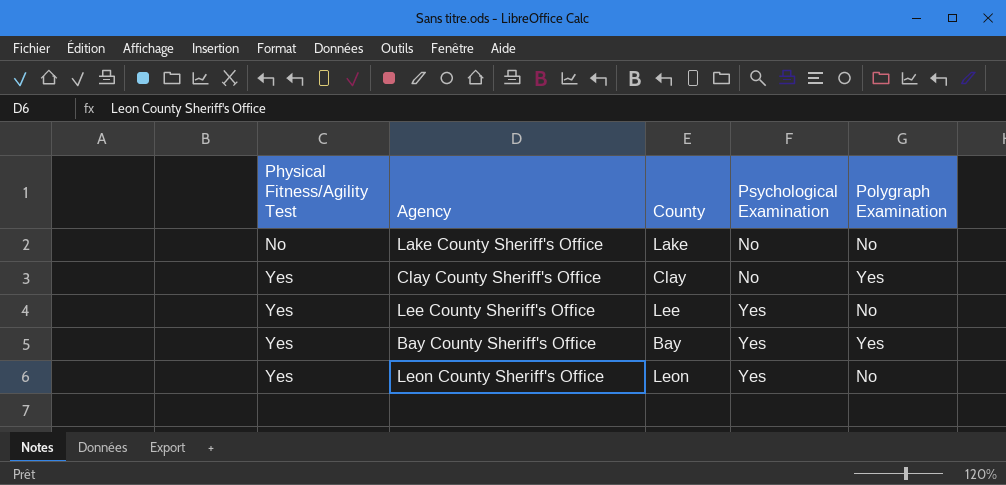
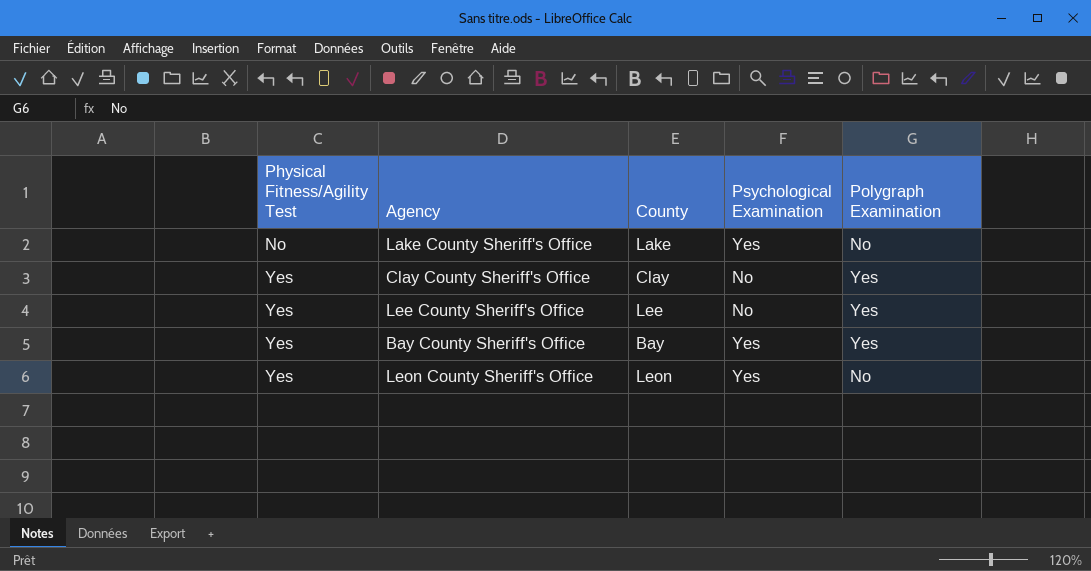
Lake County Sheriff's Office | Psychological Examination: No -> Yes
Lee County Sheriff's Office | Psychological Examination: Yes -> No
Lee County Sheriff's Office | Polygraph Examination: No -> Yes

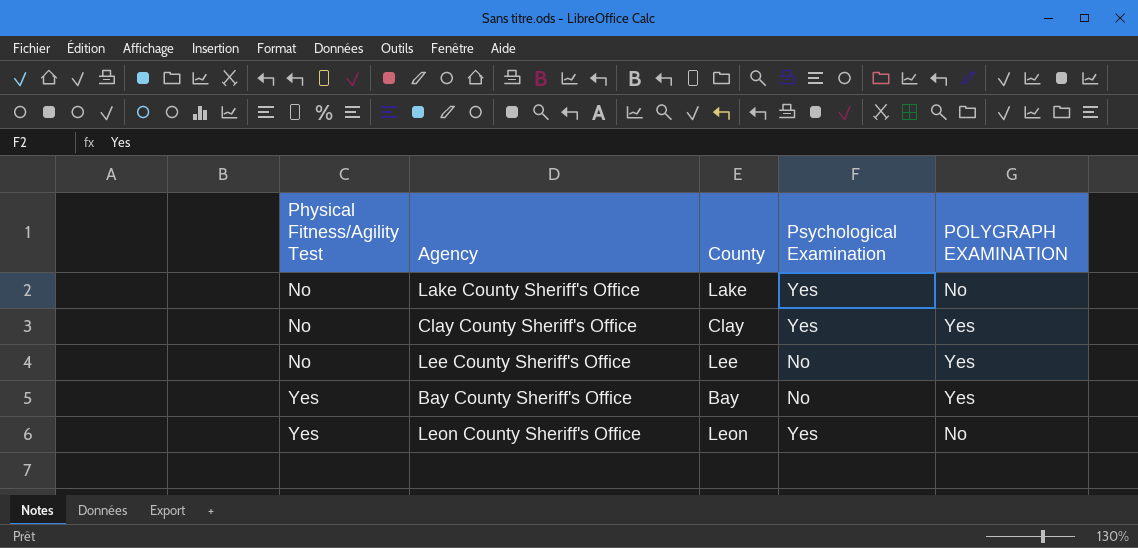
column name: Polygraph Examination -> POLYGRAPH EXAMINATION
Clay County Sheriff's Office | Physical Fitness/Agility Test: Yes -> No
Clay County Sheriff's Office | Psychological Examination: No -> Yes
Lee County Sheriff's Office | Physical Fitness/Agility Test: Yes -> No
Bay County Sheriff's Office | Psychological Examination: Yes -> No

